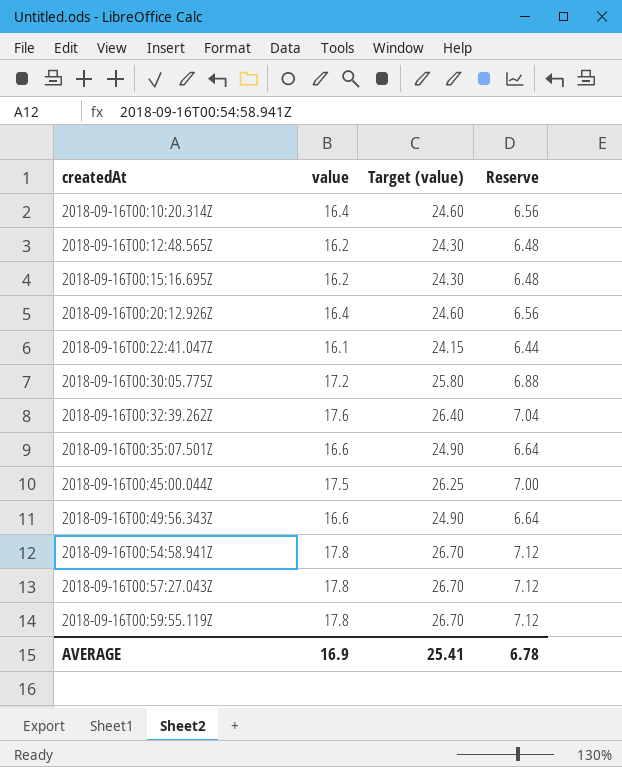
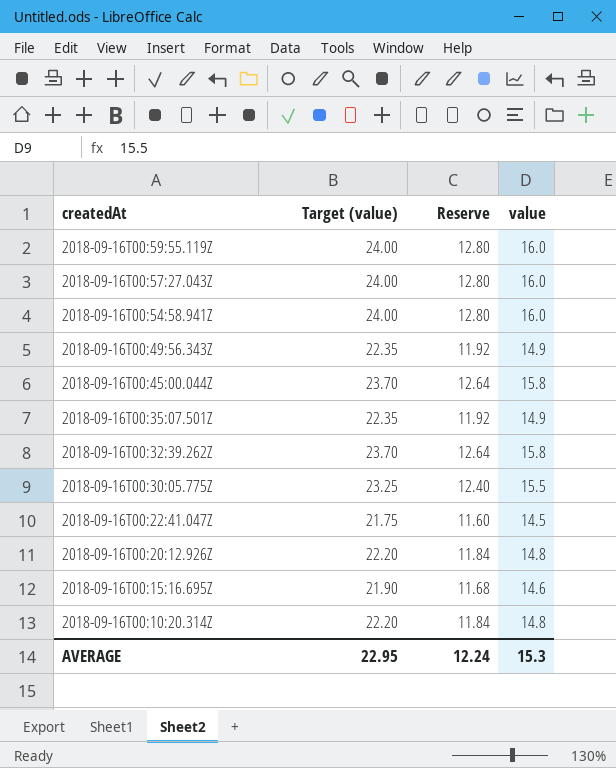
row order: createdAt ascending -> createdAt descending
column Reserve | formula: [value] * 0.4 -> [value] * 0.8
column value | position: 2 -> 4
row 2018-09-16T00:12:48.565Z: 16.2 | 24.30 | 6.48 -> none
2018-09-16T00:59:55.119Z | Target (value): 26.70 -> 24.00
2018-09-16T00:59:55.119Z | value: 17.8 -> 16.0
2018-09-16T00:57:27.043Z | Target (value): 26.70 -> 24.00
2018-09-16T00:57:27.043Z | value: 17.8 -> 16.0
2018-09-16T00:54:58.941Z | Target (value): 26.70 -> 24.00
2018-09-16T00:54:58.941Z | value: 17.8 -> 16.0
2018-09-16T00:49:56.343Z | Target (value): 24.90 -> 22.35
2018-09-16T00:49:56.343Z | value: 16.6 -> 14.9
2018-09-16T00:45:00.044Z | Target (value): 26.25 -> 23.70
2018-09-16T00:45:00.044Z | value: 17.5 -> 15.8
2018-09-16T00:35:07.501Z | Target (value): 24.90 -> 22.35
2018-09-16T00:35:07.501Z | value: 16.6 -> 14.9
2018-09-16T00:32:39.262Z | Target (value): 26.40 -> 23.70
2018-09-16T00:32:39.262Z | value: 17.6 -> 15.8
2018-09-16T00:30:05.775Z | Target (value): 25.80 -> 23.25
2018-09-16T00:30:05.775Z | value: 17.2 -> 15.5
2018-09-16T00:22:41.047Z | Target (value): 24.15 -> 21.75
2018-09-16T00:22:41.047Z | value: 16.1 -> 14.5
2018-09-16T00:20:12.926Z | Target (value): 24.60 -> 22.20
2018-09-16T00:20:12.926Z | value: 16.4 -> 14.8
2018-09-16T00:15:16.695Z | Target (value): 24.30 -> 21.90
2018-09-16T00:15:16.695Z | value: 16.2 -> 14.6
2018-09-16T00:10:20.314Z | Target (value): 24.60 -> 22.20
2018-09-16T00:10:20.314Z | value: 16.4 -> 14.8
AVERAGE | Target (value): 25.41 -> 22.95
AVERAGE | Reserve: 6.78 -> 12.24
AVERAGE | value: 16.9 -> 15.3

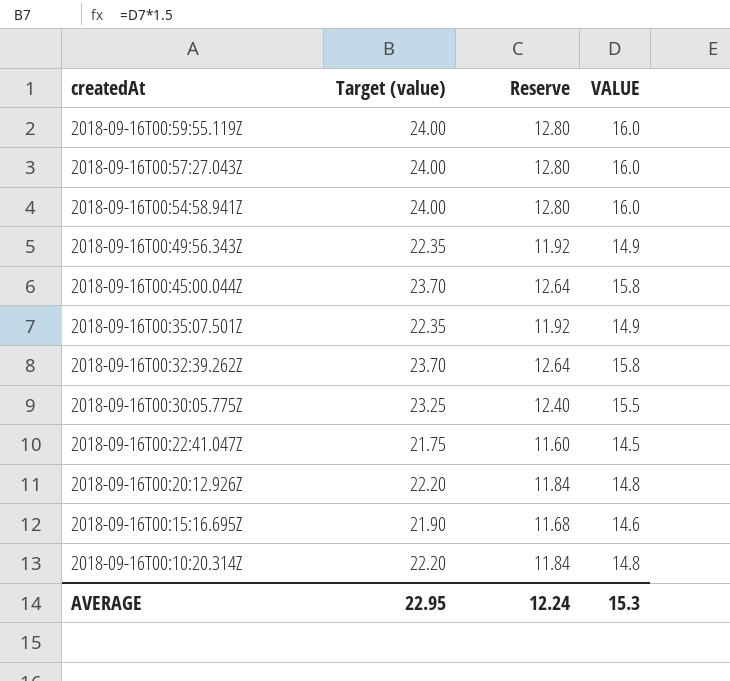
column name: value -> VALUE

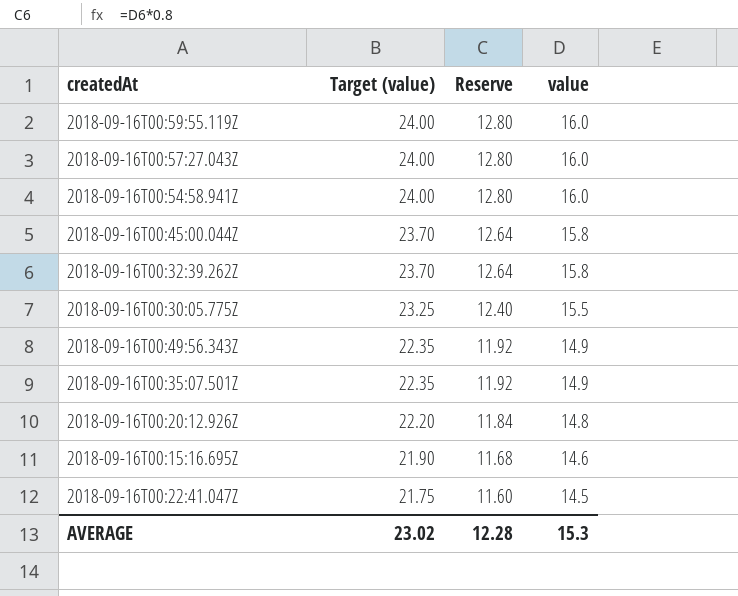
row order: createdAt descending -> Target (value) descending
column name: VALUE -> value
row 2018-09-16T00:10:20.314Z: 22.20 | 11.84 | 14.8 -> none
AVERAGE | Target (value): 22.95 -> 23.02
AVERAGE | Reserve: 12.24 -> 12.28

